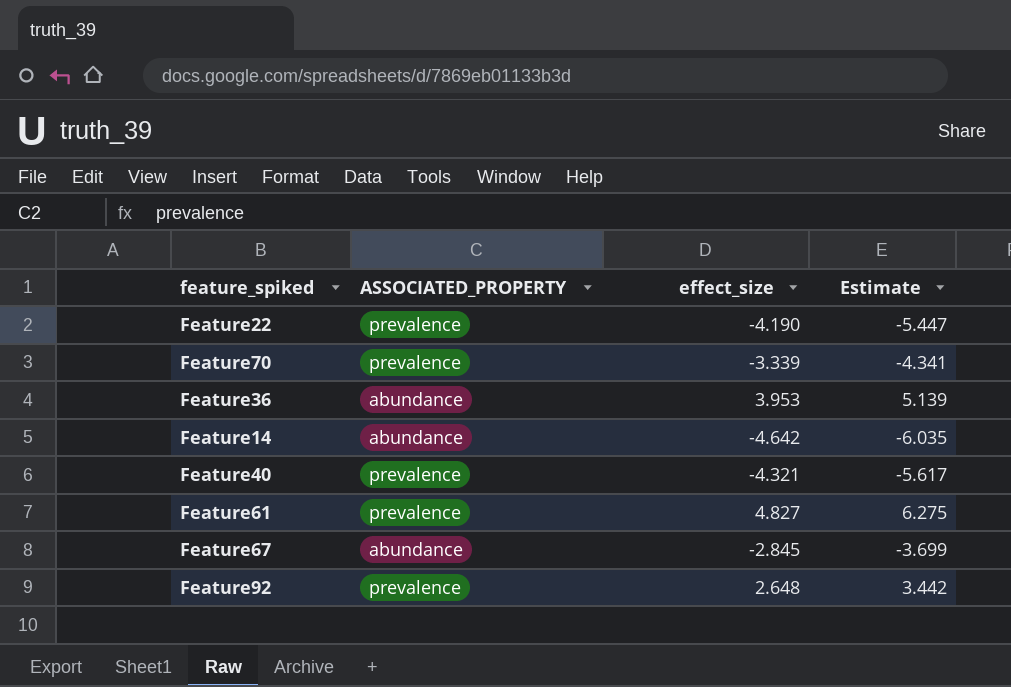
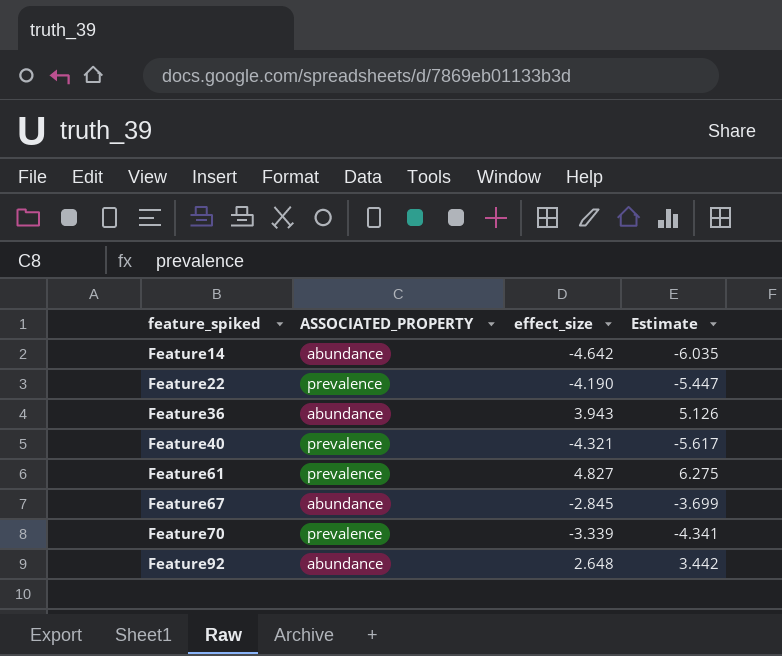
row order: none -> feature_spiked ascending
Feature36 | effect_size: 3.953 -> 3.943
Feature36 | Estimate: 5.139 -> 5.126
Feature92 | ASSOCIATED_PROPERTY: prevalence -> abundance

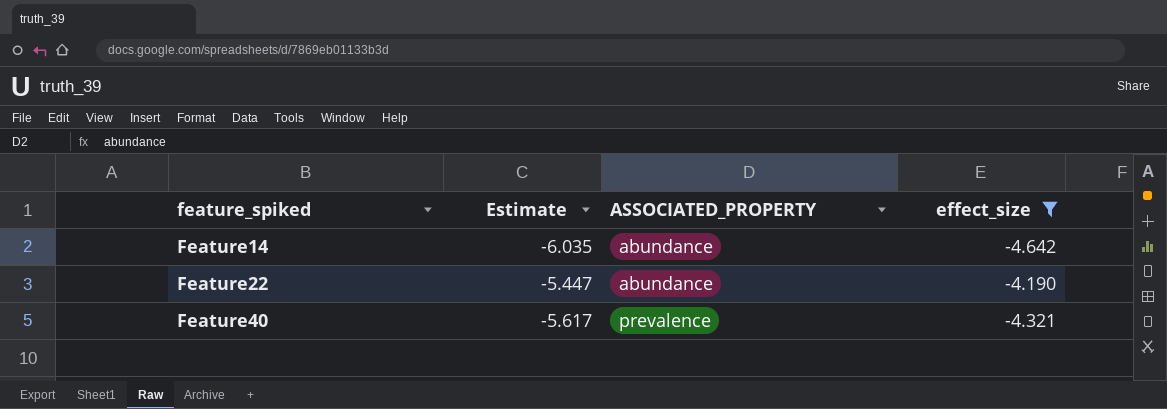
filter: none -> effect_size <= -4.190
column Estimate | position: 4 -> 2
Feature22 | ASSOCIATED_PROPERTY: prevalence -> abundance

